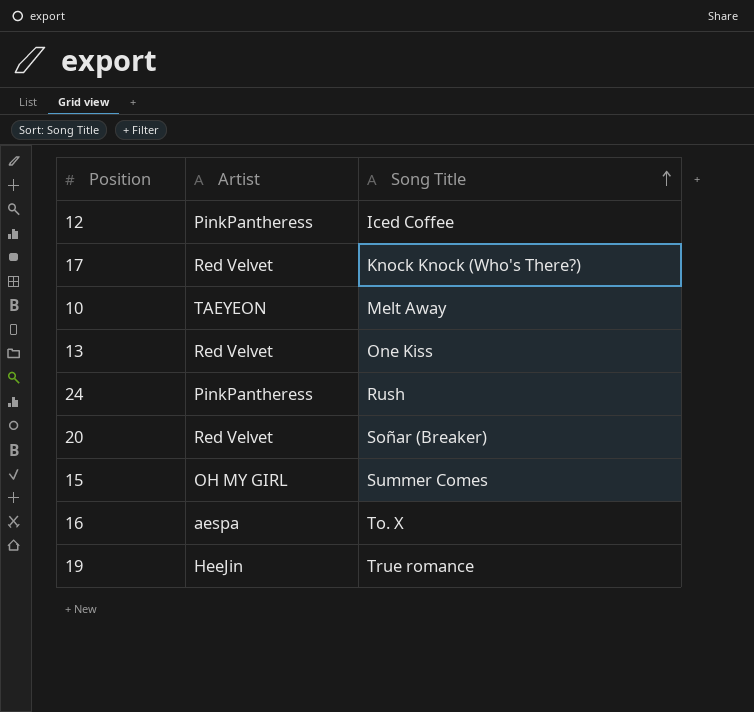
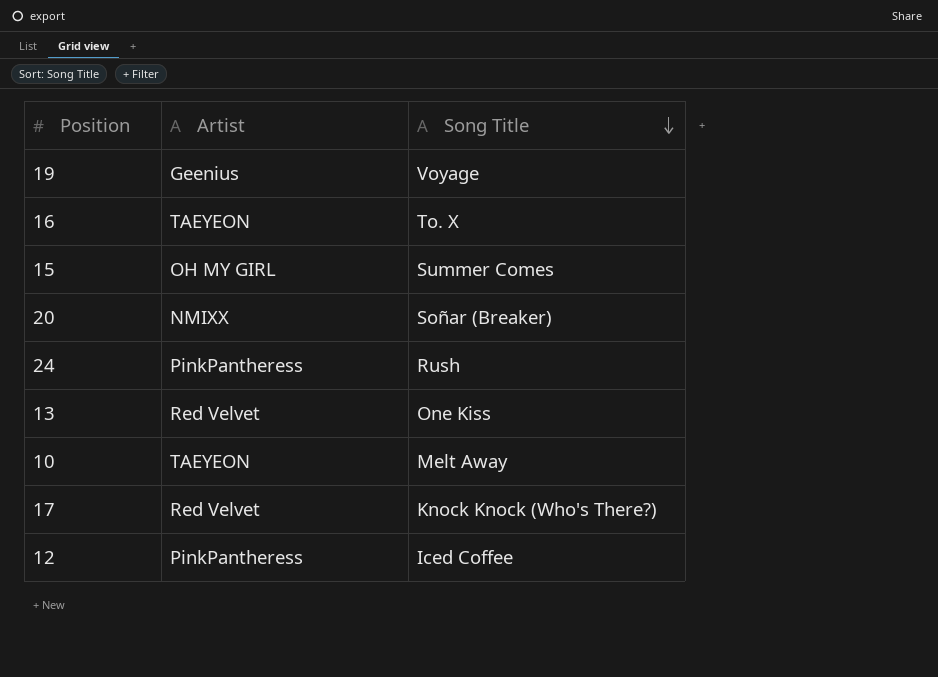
row order: Song Title ascending -> Song Title descending
19 | Artist: HeeJin -> Geenius
19 | Song Title: True romance -> Voyage
16 | Artist: aespa -> TAEYEON
20 | Artist: Red Velvet -> NMIXX

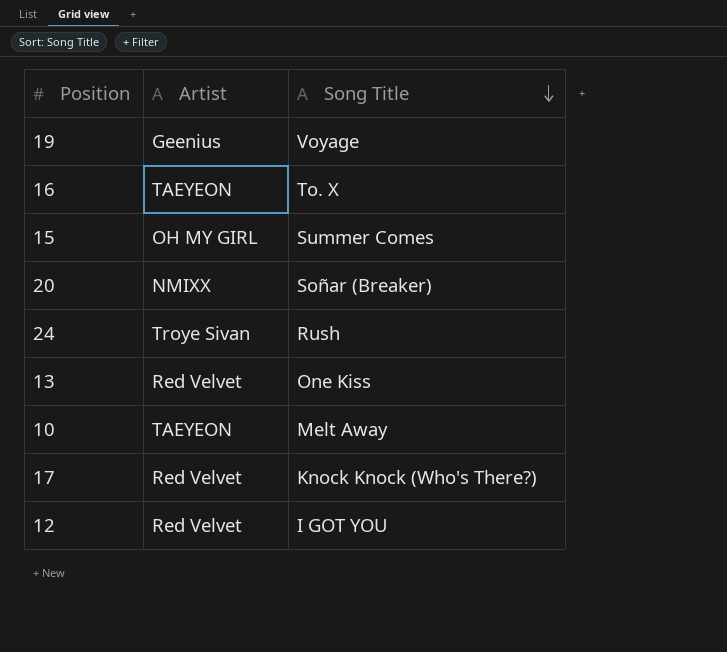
24 | Artist: PinkPantheress -> Troye Sivan
12 | Artist: PinkPantheress -> Red Velvet
12 | Song Title: Iced Coffee -> I GOT YOU

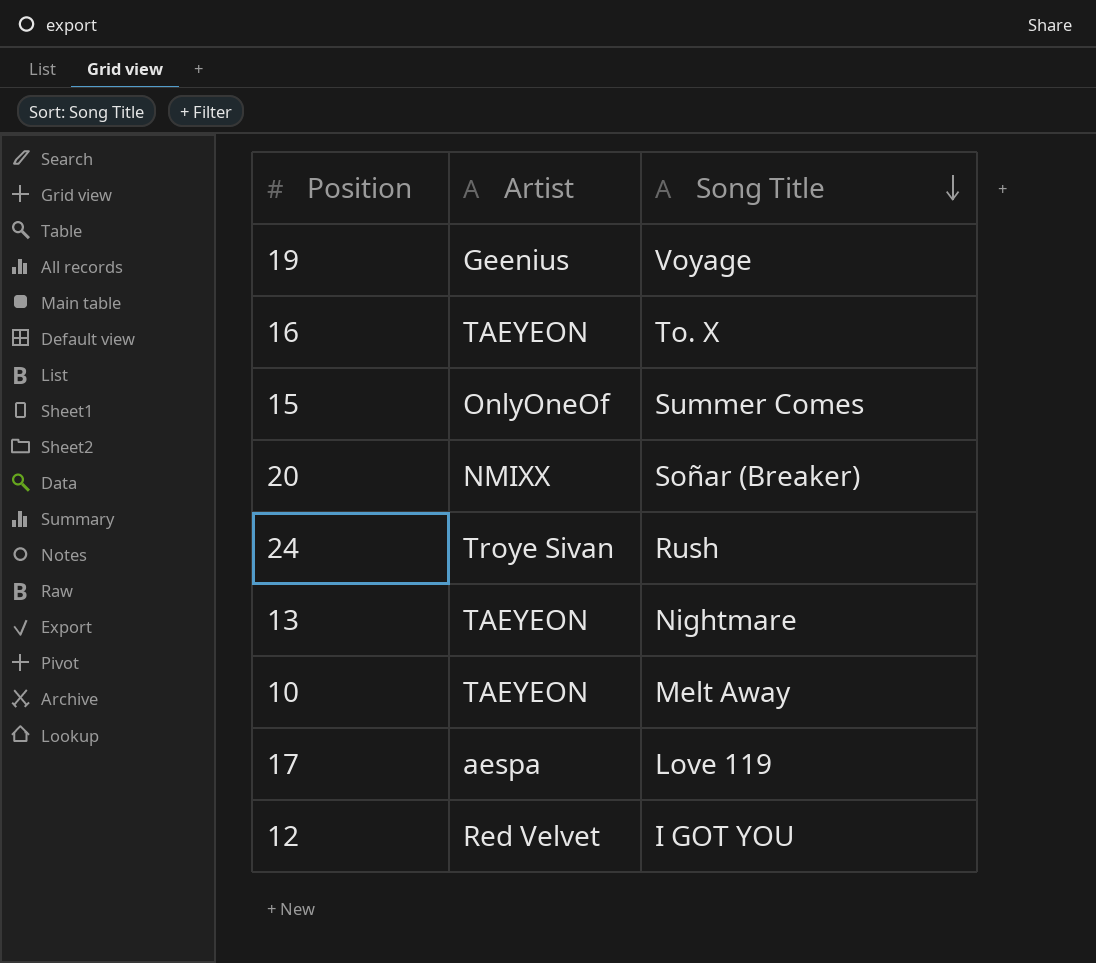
15 | Artist: OH MY GIRL -> OnlyOneOf
13 | Artist: Red Velvet -> TAEYEON
13 | Song Title: One Kiss -> Nightmare
17 | Artist: Red Velvet -> aespa
17 | Song Title: Knock Knock (Who's There?) -> Love 119

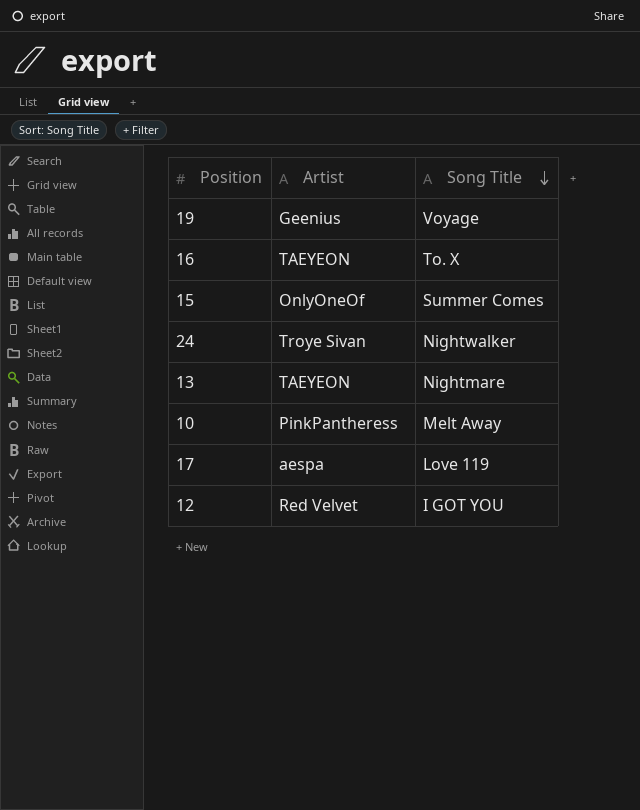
row 20: NMIXX | Soñar (Breaker) -> none
24 | Song Title: Rush -> Nightwalker
10 | Artist: TAEYEON -> PinkPantheress

